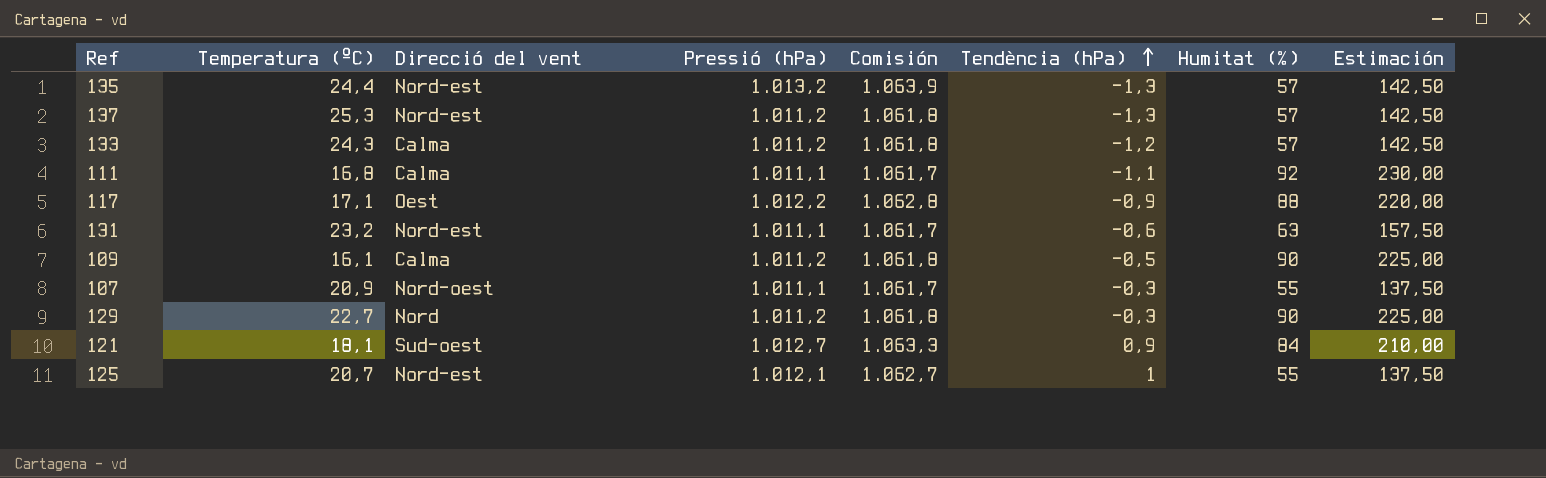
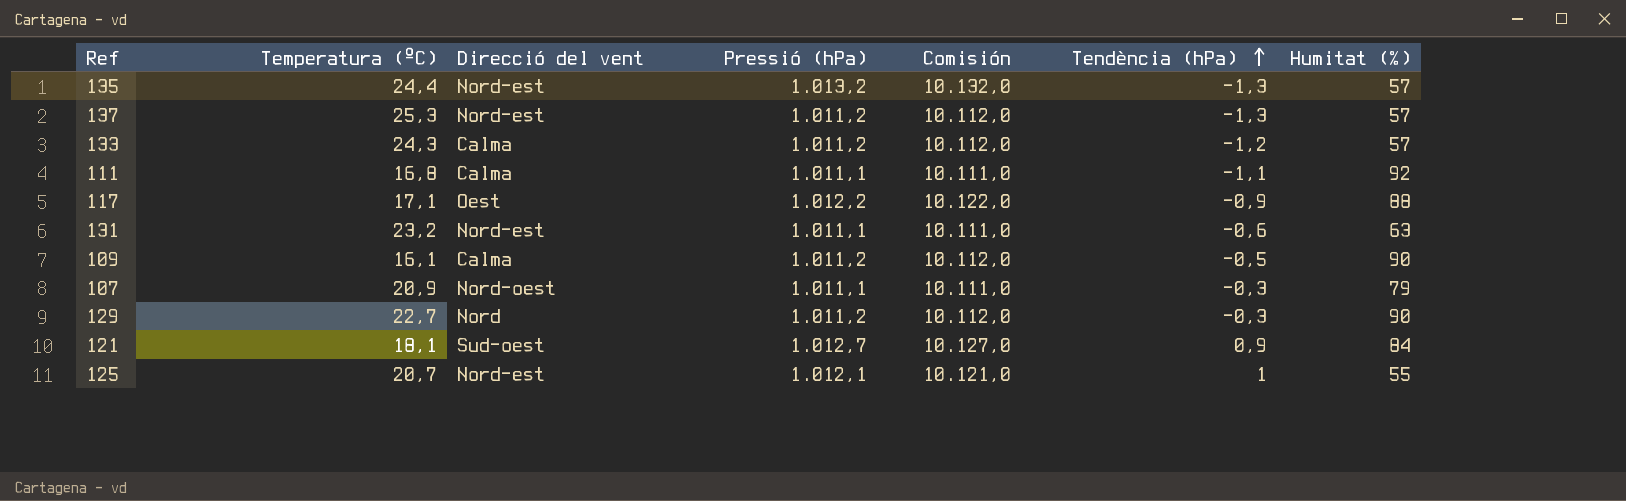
column Estimación | formula: [Humitat (%)] * 2,5 -> none
column Comisión | formula: [Pressió (hPa)] * 1,05 -> [Pressió (hPa)] * 10
107 | Humitat (%): 55 -> 79

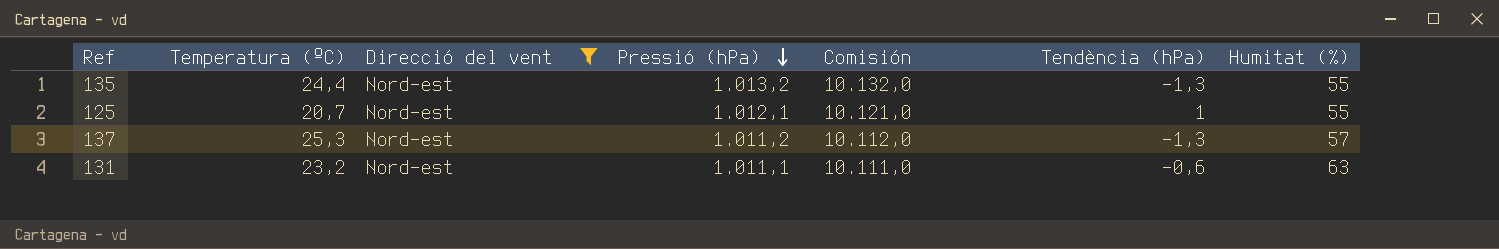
filter: none -> Direcció del vent = Nord-est
row order: Tendència (hPa) ascending -> Pressió (hPa) descending
135 | Humitat (%): 57 -> 55

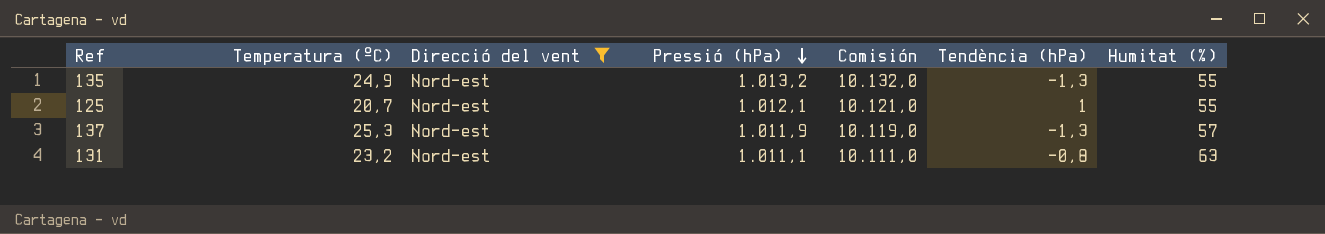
135 | Temperatura (ºC): 24,4 -> 24,9
137 | Pressió (hPa): 1.011,2 -> 1.011,9
137 | Comisión: 10.112,0 -> 10.119,0
131 | Tendència (hPa): -0,6 -> -0,8

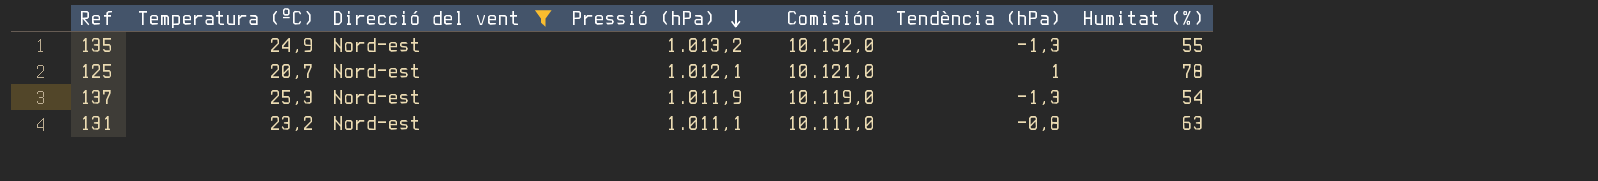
125 | Humitat (%): 55 -> 78
137 | Humitat (%): 57 -> 54

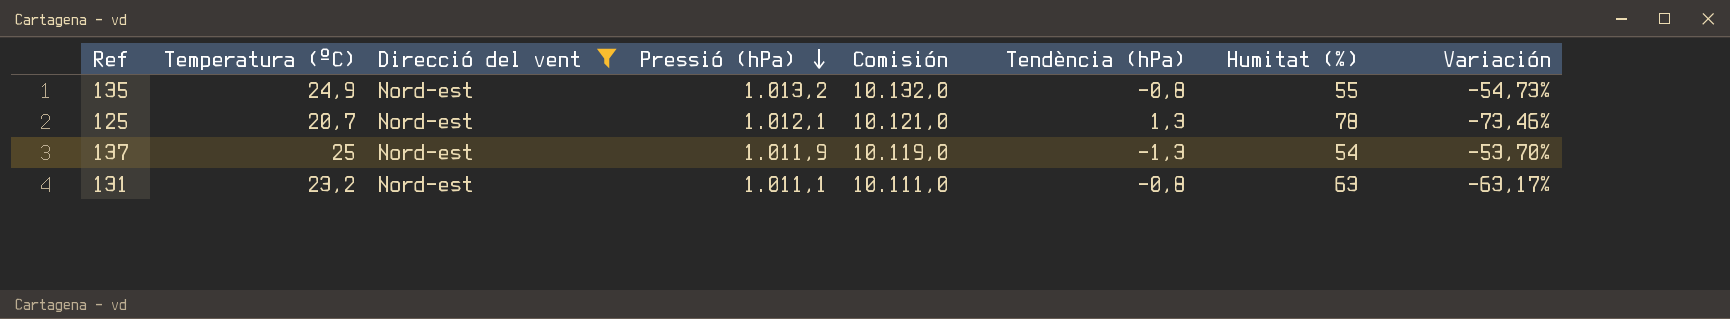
column Variación | formula: none -> ([Temperatura (ºC)] - [Humitat (%)]) / [Humitat (%)]
135 | Tendència (hPa): -1,3 -> -0,8
125 | Tendència (hPa): 1 -> 1,3
137 | Temperatura (ºC): 25,3 -> 25

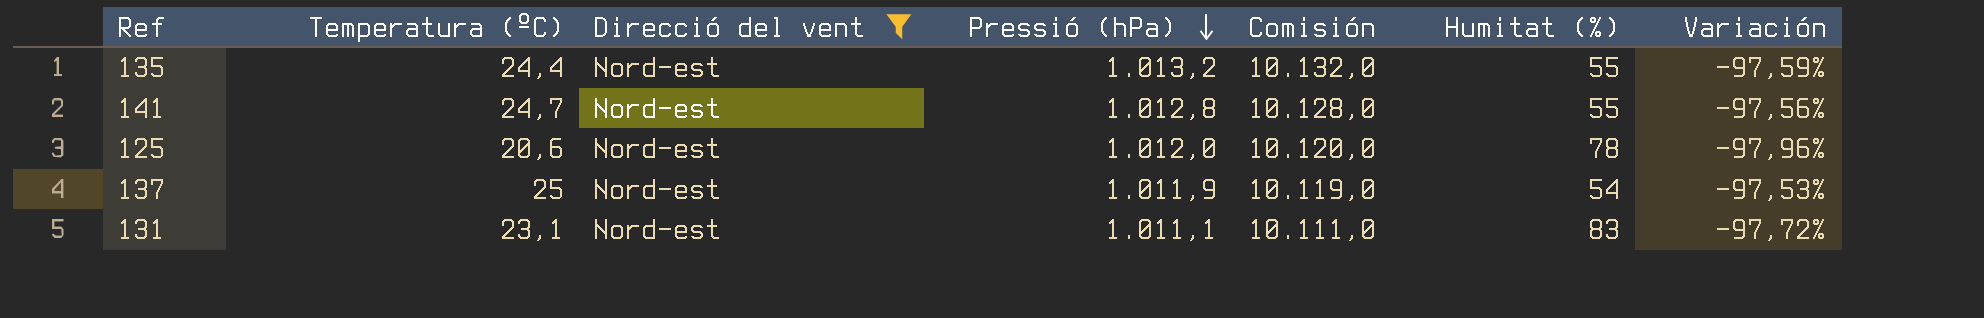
column Tendència (hPa) | position: 6 -> none
column Variación | formula: ([Temperatura (ºC)] - [Humitat (%)]) / [Humitat (%)] -> ([Temperatura (ºC)] - [Pressió (hPa)]) / [Pressió (hPa)]
135 | Temperatura (ºC): 24,9 -> 24,4
row 141: none -> 24,7 | Nord-est | 1.012,8 | 10.128,0 | 55 | -97,56%
125 | Temperatura (ºC): 20,7 -> 20,6
125 | Pressió (hPa): 1.012,1 -> 1.012,0
125 | Comisión: 10.121,0 -> 10.120,0
131 | Temperatura (ºC): 23,2 -> 23,1
131 | Humitat (%): 63 -> 83

